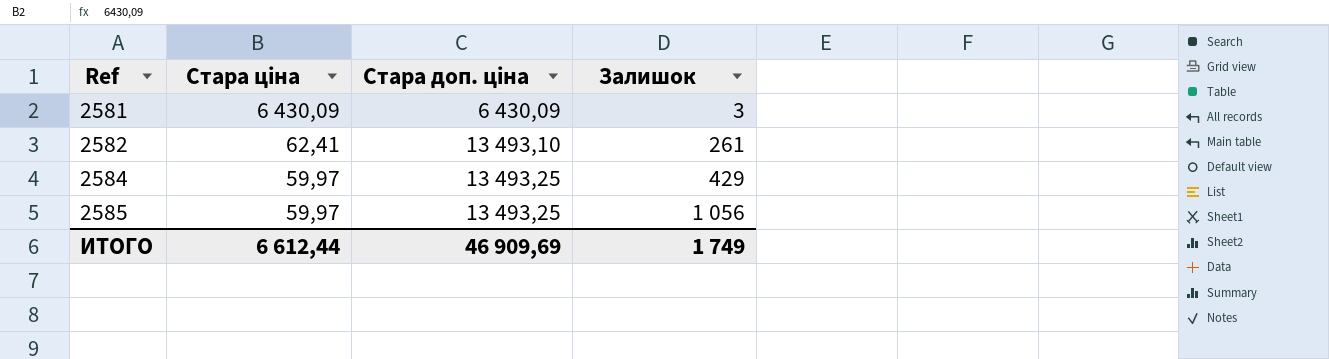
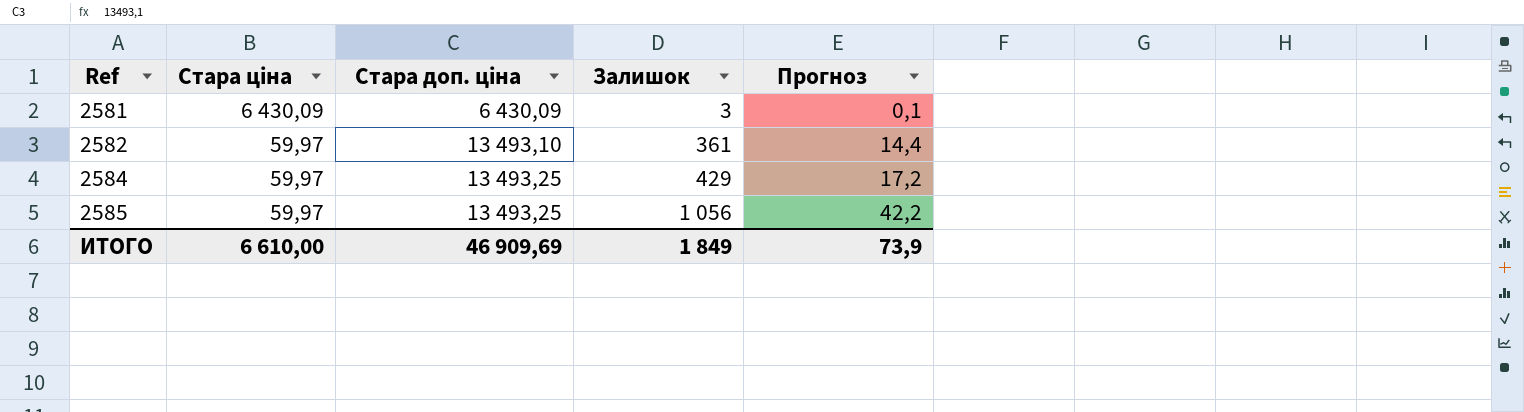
column Прогноз | formula: none -> [Залишок] * 0,04
2582 | Стара ціна: 62,41 -> 59,97
2582 | Залишок: 261 -> 361
ИТОГО | Стара ціна: 6 612,44 -> 6 610,00
ИТОГО | Залишок: 1 749 -> 1 849

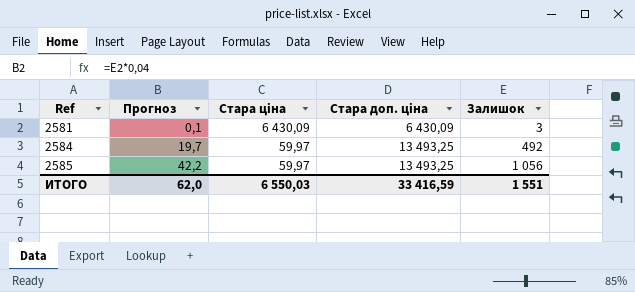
column Прогноз | position: 5 -> 2
row 2582: 59,97 | 13 493,10 | 361 | 14,4 -> none
2584 | Прогноз: 17,2 -> 19,7
2584 | Залишок: 429 -> 492
ИТОГО | Прогноз: 73,9 -> 62,0
ИТОГО | Стара ціна: 6 610,00 -> 6 550,03
ИТОГО | Стара доп. ціна: 46 909,69 -> 33 416,59
ИТОГО | Залишок: 1 849 -> 1 551

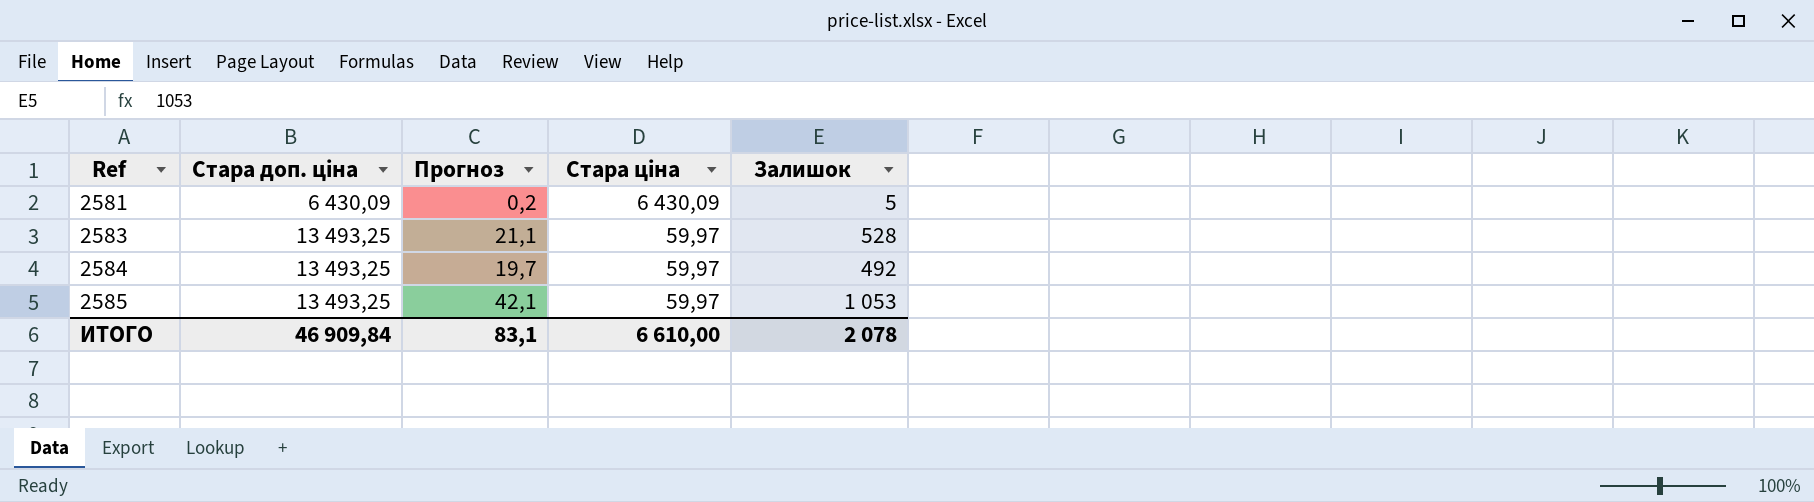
column Стара доп. ціна | position: 4 -> 2
2581 | Прогноз: 0,1 -> 0,2
2581 | Залишок: 3 -> 5
row 2583: none -> 13 493,25 | 21,1 | 59,97 | 528
2585 | Прогноз: 42,2 -> 42,1
2585 | Залишок: 1 056 -> 1 053
ИТОГО | Стара доп. ціна: 33 416,59 -> 46 909,84
ИТОГО | Прогноз: 62,0 -> 83,1
ИТОГО | Стара ціна: 6 550,03 -> 6 610,00
ИТОГО | Залишок: 1 551 -> 2 078

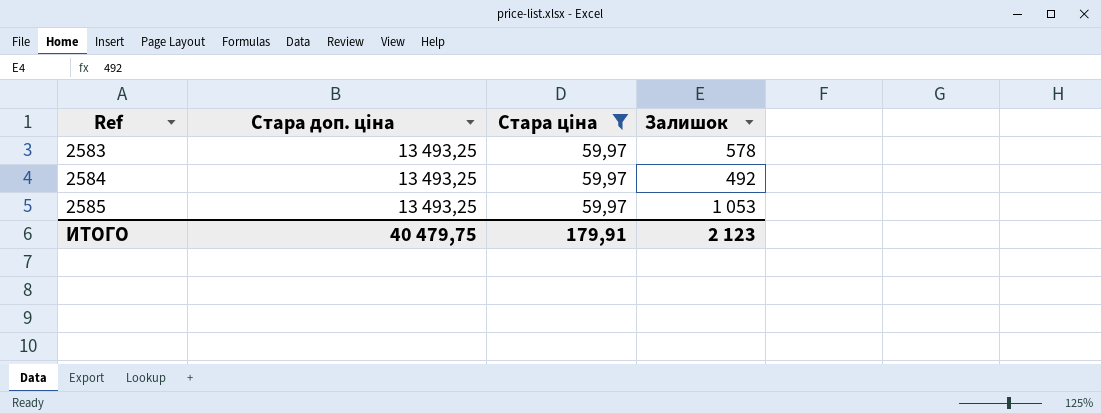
filter: none -> Стара ціна = 59,97
column Прогноз | formula: [Залишок] * 0,04 -> none
2583 | Залишок: 528 -> 578
ИТОГО | Стара доп. ціна: 46 909,84 -> 40 479,75
ИТОГО | Стара ціна: 6 610,00 -> 179,91
ИТОГО | Залишок: 2 078 -> 2 123

